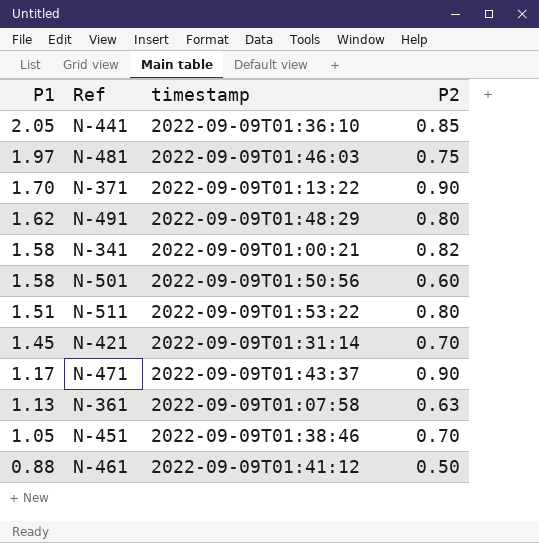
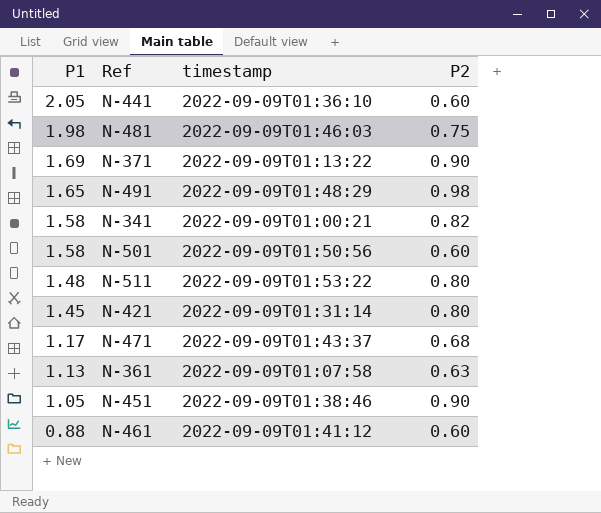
N-441 | P2: 0.85 -> 0.60
N-481 | P1: 1.97 -> 1.98
N-371 | P1: 1.70 -> 1.69
N-491 | P1: 1.62 -> 1.65
N-491 | P2: 0.80 -> 0.98
N-511 | P1: 1.51 -> 1.48
N-421 | P2: 0.70 -> 0.80
N-471 | P2: 0.90 -> 0.68
N-451 | P2: 0.70 -> 0.90
N-461 | P2: 0.50 -> 0.60

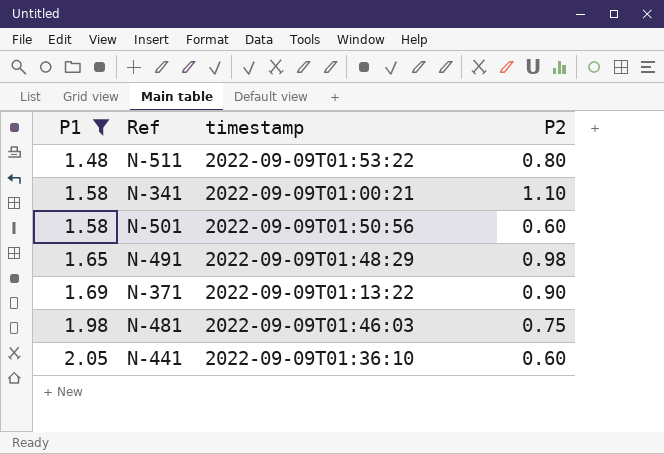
filter: none -> P1 >= 1.48
row order: P1 descending -> P1 ascending
N-341 | P2: 0.82 -> 1.10

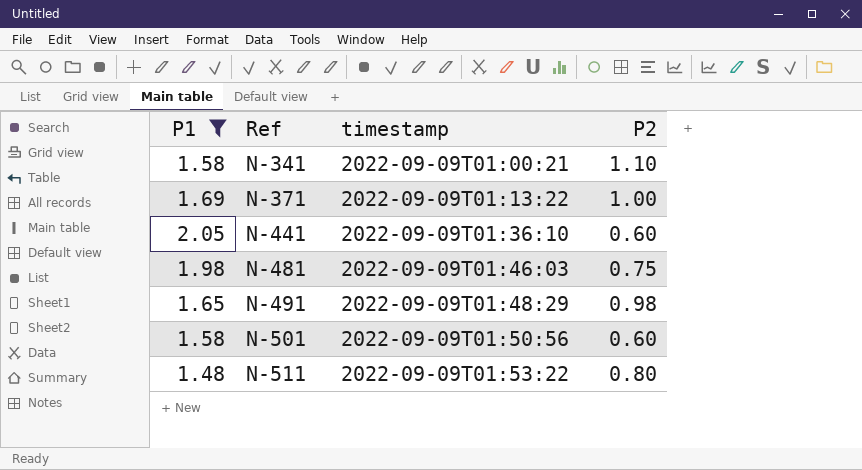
row order: P1 ascending -> Ref ascending
N-371 | P2: 0.90 -> 1.00

